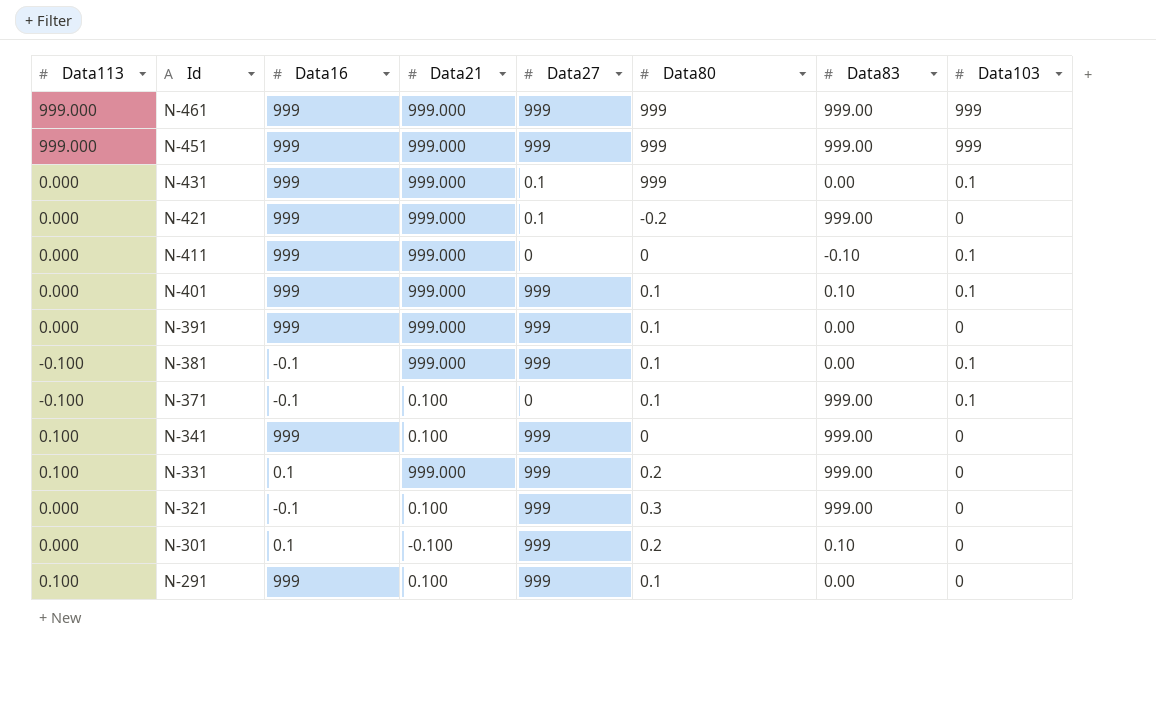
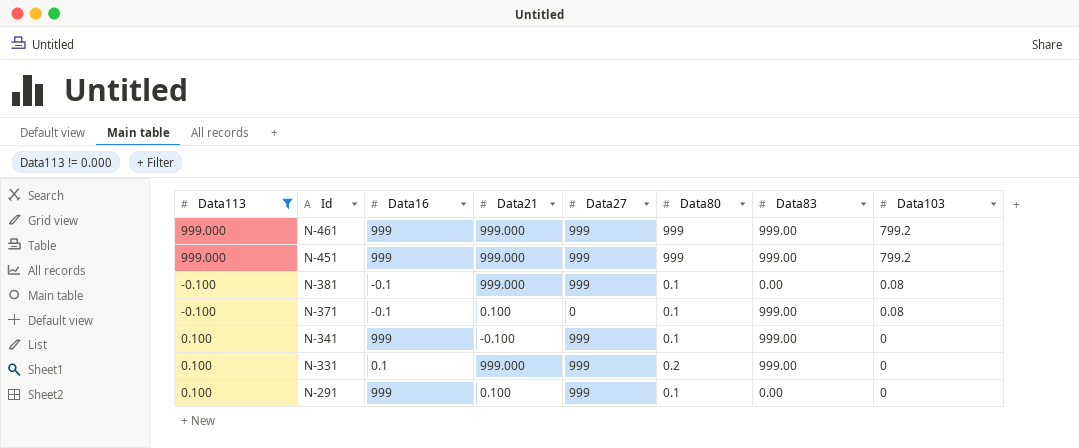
filter: none -> Data113 != 0.000
N-461 | Data103: 999 -> 799.2
N-451 | Data103: 999 -> 799.2
N-381 | Data103: 0.1 -> 0.08
N-371 | Data103: 0.1 -> 0.08
N-341 | Data21: 0.100 -> -0.100
N-341 | Data80: 0 -> 0.1

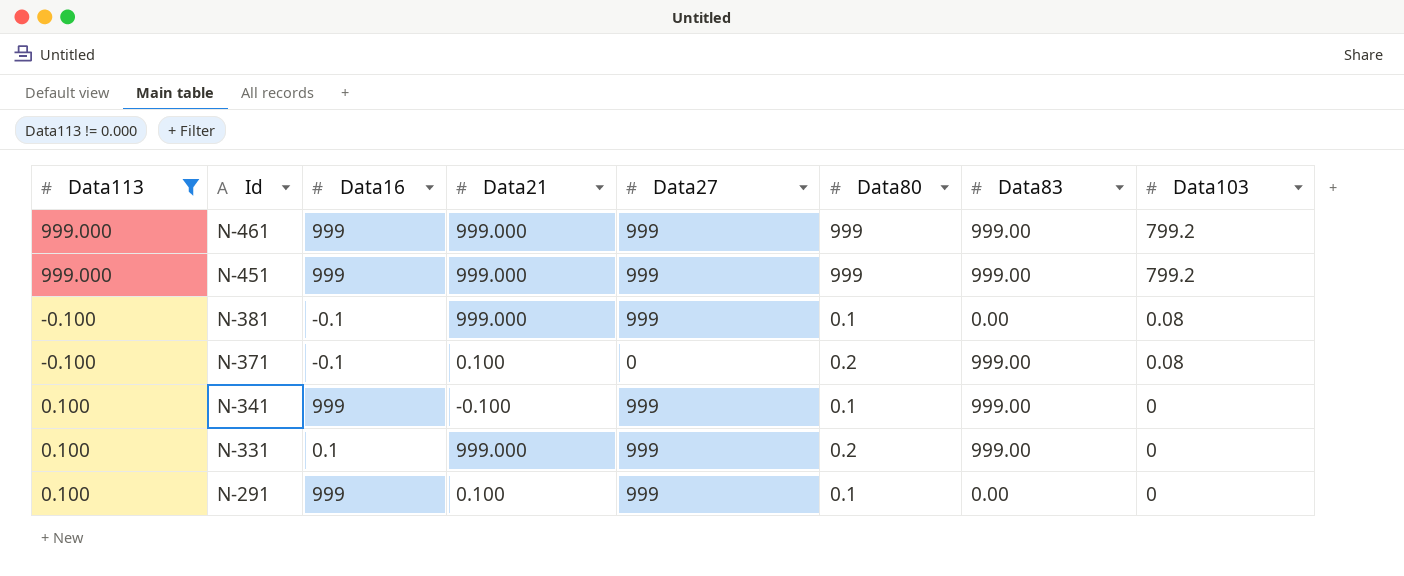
N-371 | Data80: 0.1 -> 0.2

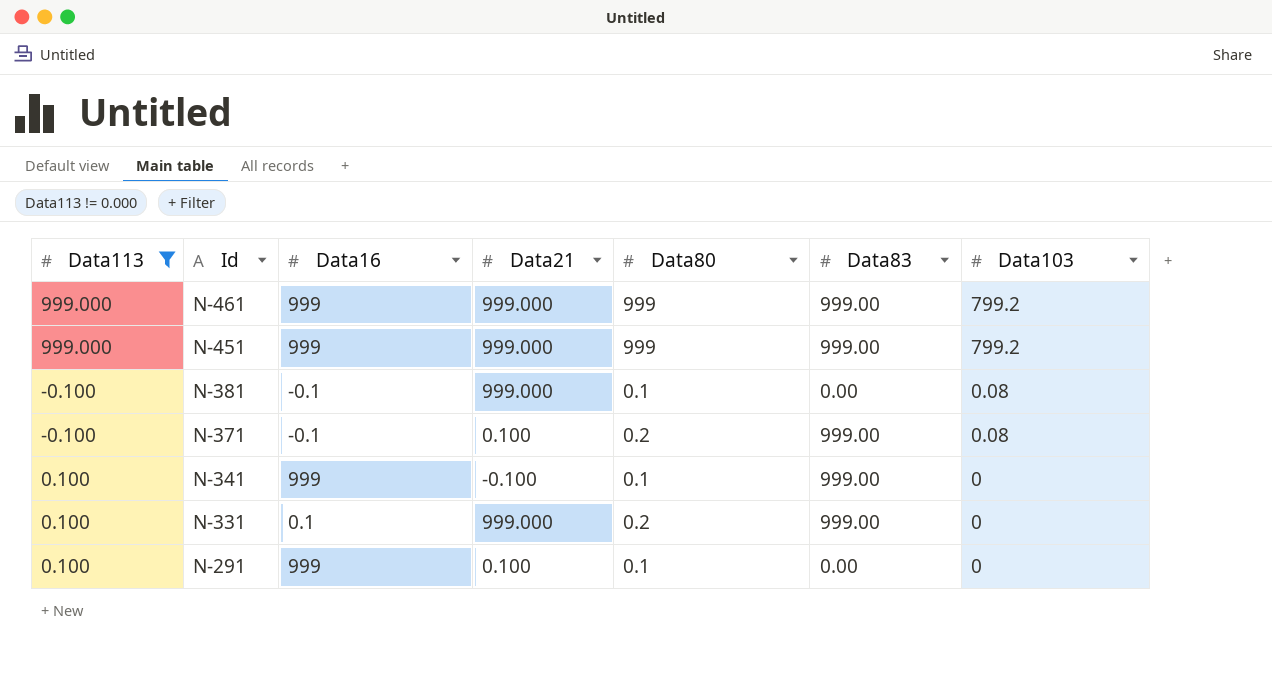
column Data27 | position: 5 -> none

